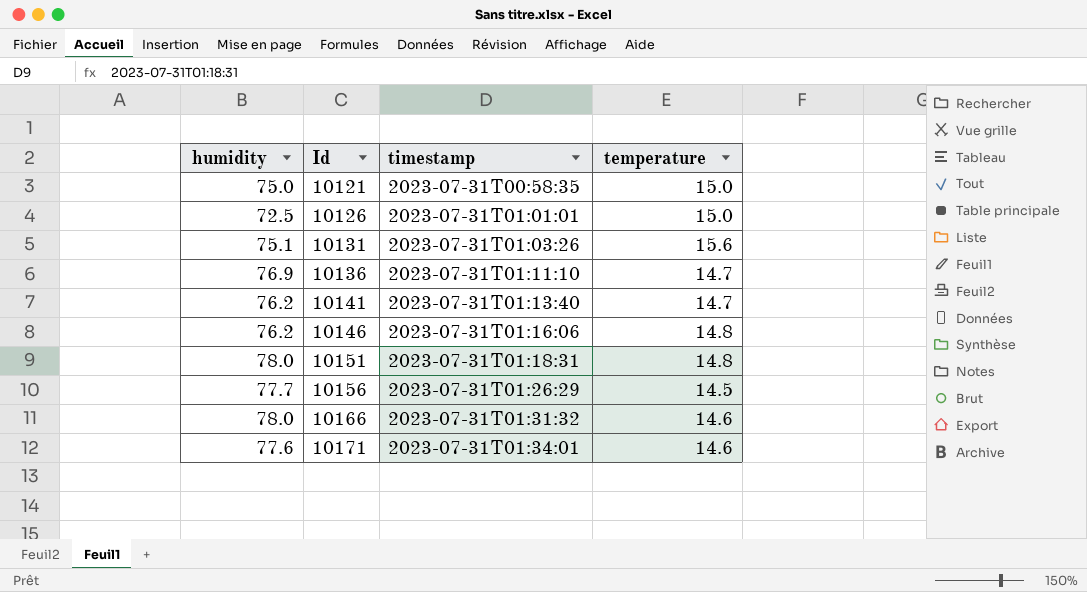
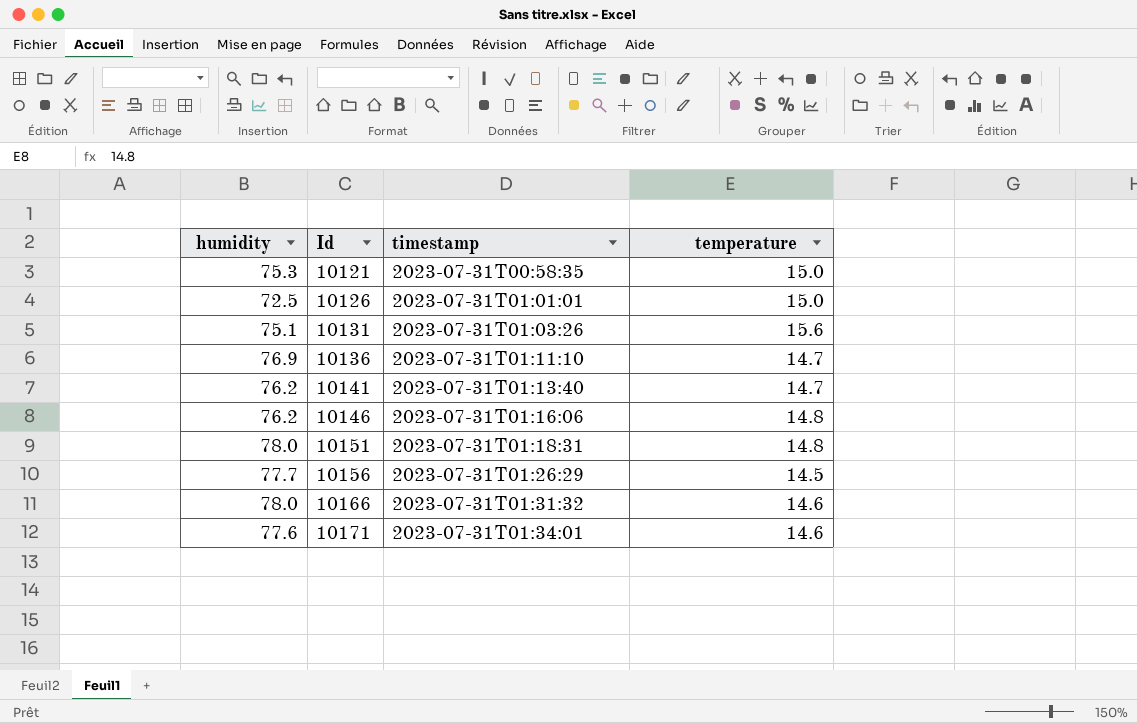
10121 | humidity: 75.0 -> 75.3

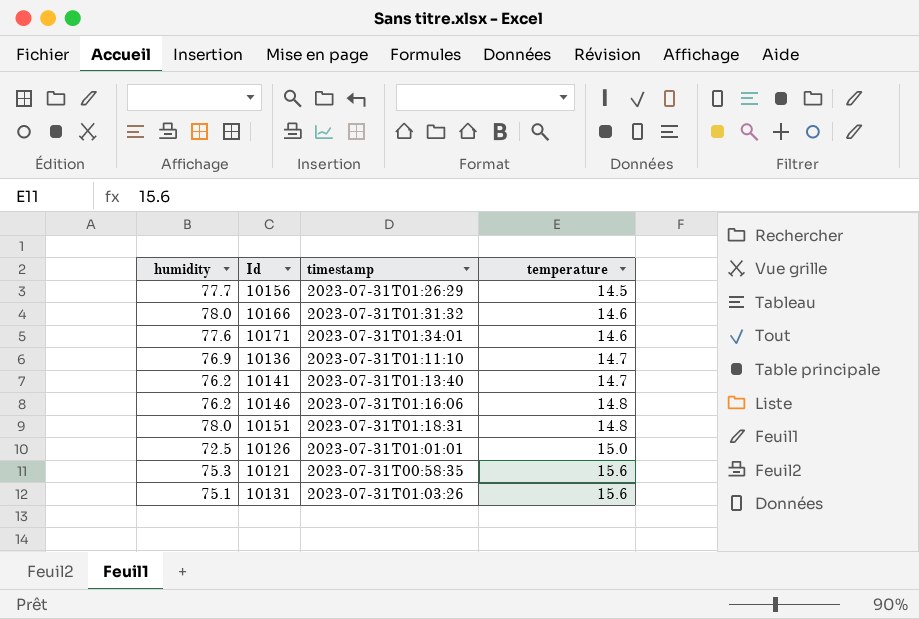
row order: Id ascending -> temperature ascending
10121 | temperature: 15.0 -> 15.6

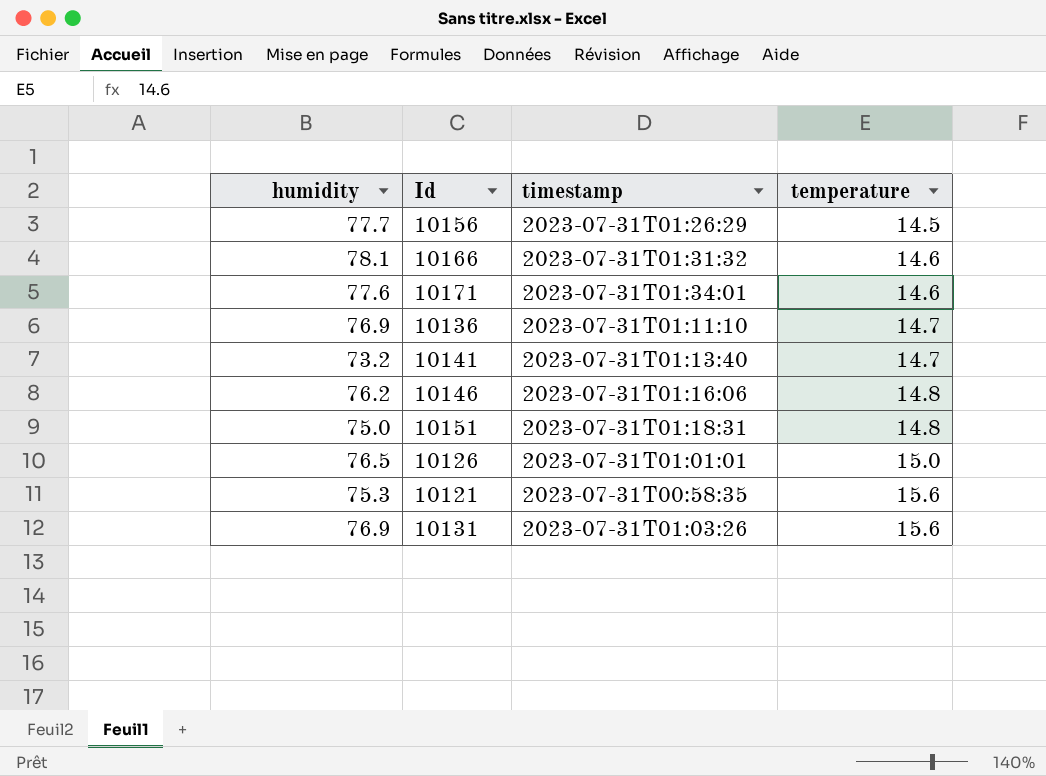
10166 | humidity: 78.0 -> 78.1
10141 | humidity: 76.2 -> 73.2
10151 | humidity: 78.0 -> 75.0
10126 | humidity: 72.5 -> 76.5
10131 | humidity: 75.1 -> 76.9

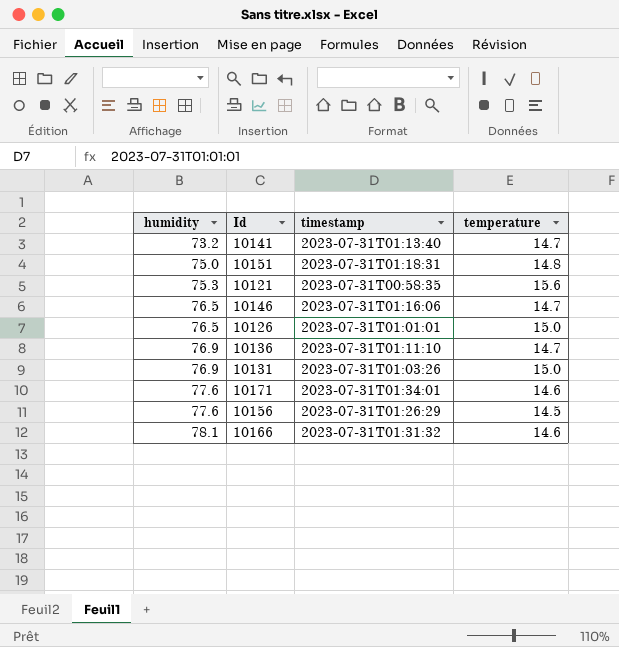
row order: temperature ascending -> humidity ascending
10146 | humidity: 76.2 -> 76.5
10146 | temperature: 14.8 -> 14.7
10131 | temperature: 15.6 -> 15.0
10156 | humidity: 77.7 -> 77.6

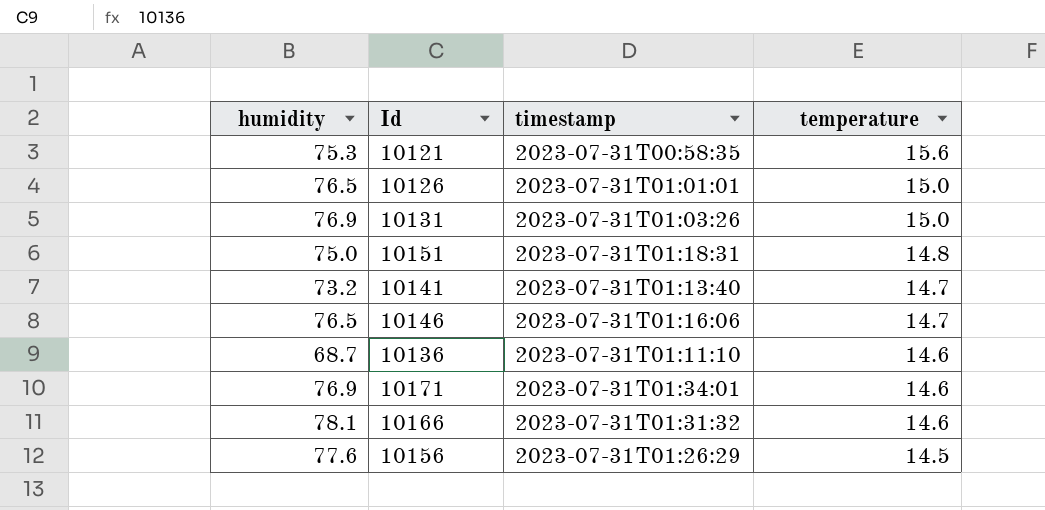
row order: humidity ascending -> temperature descending
10136 | humidity: 76.9 -> 68.7
10136 | temperature: 14.7 -> 14.6
10171 | humidity: 77.6 -> 76.9

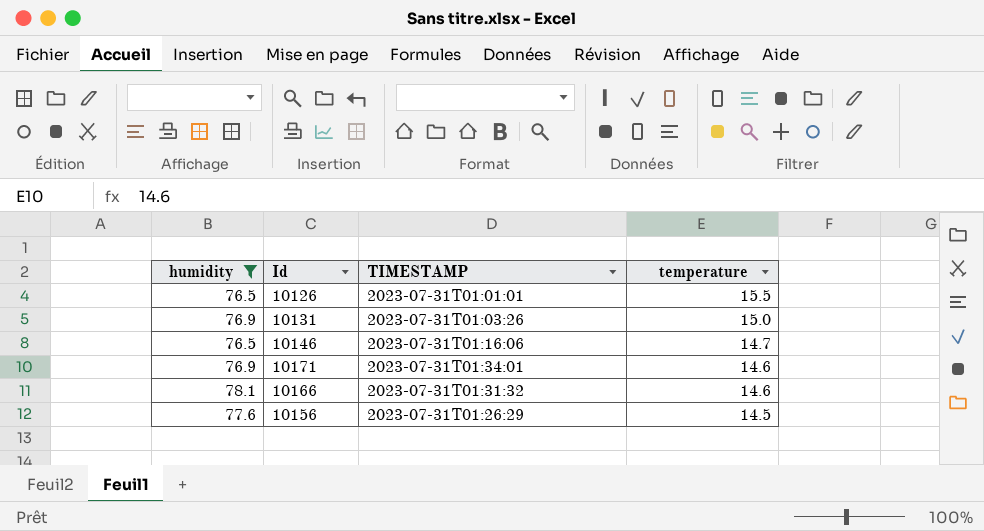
filter: none -> humidity >= 76.5
column name: timestamp -> TIMESTAMP
10126 | temperature: 15.0 -> 15.5

